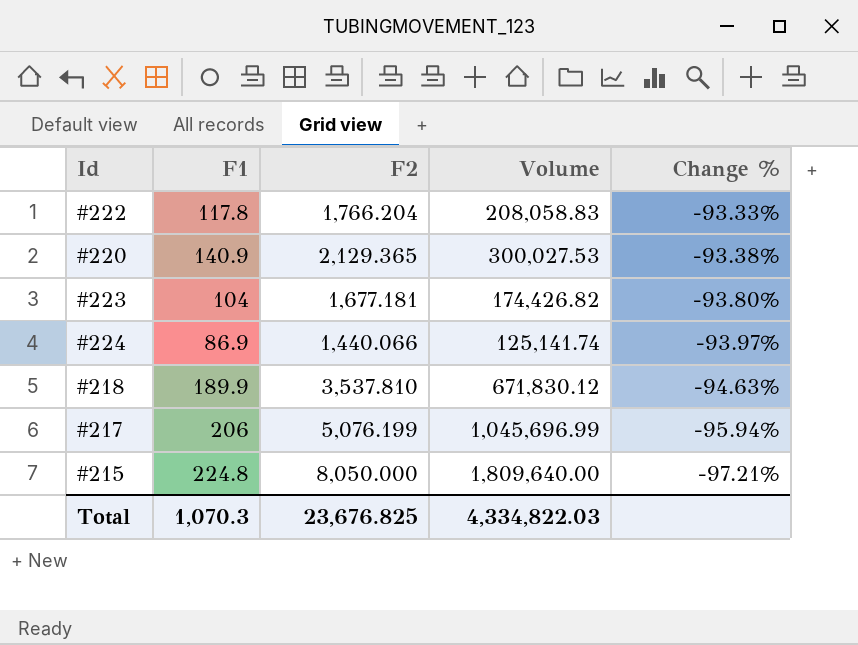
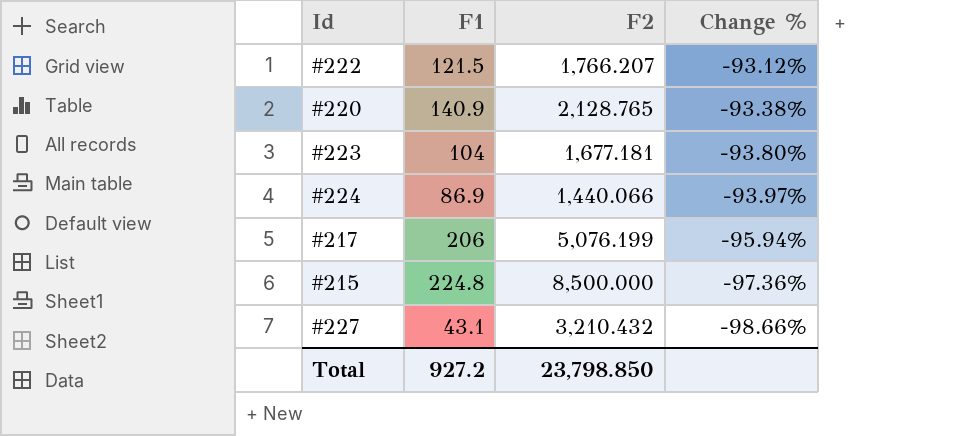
column Volume | formula: [F1] * [F2] -> none
row #218: 189.9 | 3,537.810 | 671,830.12 | -94.63% -> none
#222 | F1: 117.8 -> 121.5
#222 | F2: 1,766.204 -> 1,766.207
#222 | Change %: -93.33% -> -93.12%
#220 | F2: 2,129.365 -> 2,128.765
#215 | F2: 8,050.000 -> 8,500.000
#215 | Change %: -97.21% -> -97.36%
row #227: none -> 43.1 | 3,210.432 | -98.66%
Total | F1: 1,070.3 -> 927.2
Total | F2: 23,676.825 -> 23,798.850

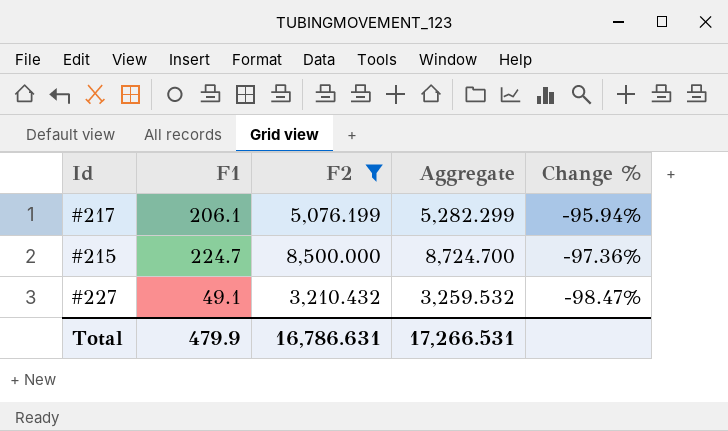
filter: none -> F2 >= 3,210.432
column Aggregate | formula: none -> [F1] + [F2]
#217 | F1: 206 -> 206.1
#215 | F1: 224.8 -> 224.7
#227 | F1: 43.1 -> 49.1
#227 | Change %: -98.66% -> -98.47%
Total | F1: 927.2 -> 479.9
Total | F2: 23,798.850 -> 16,786.631

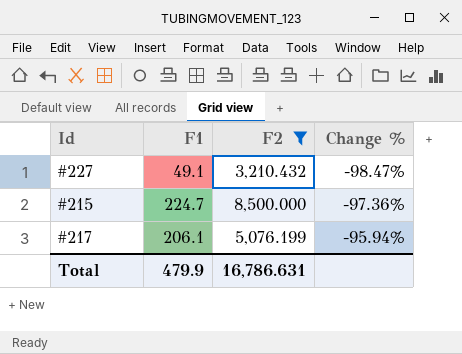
row order: Change % descending -> Change % ascending
column Aggregate | formula: [F1] + [F2] -> none

